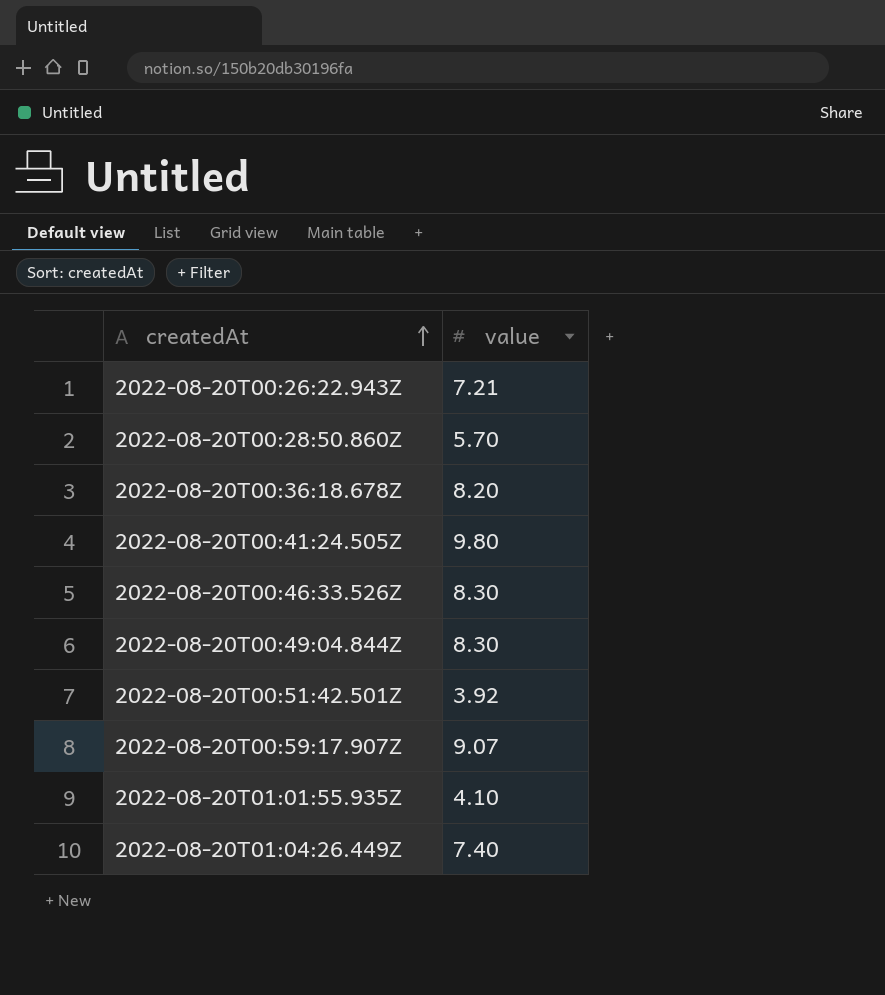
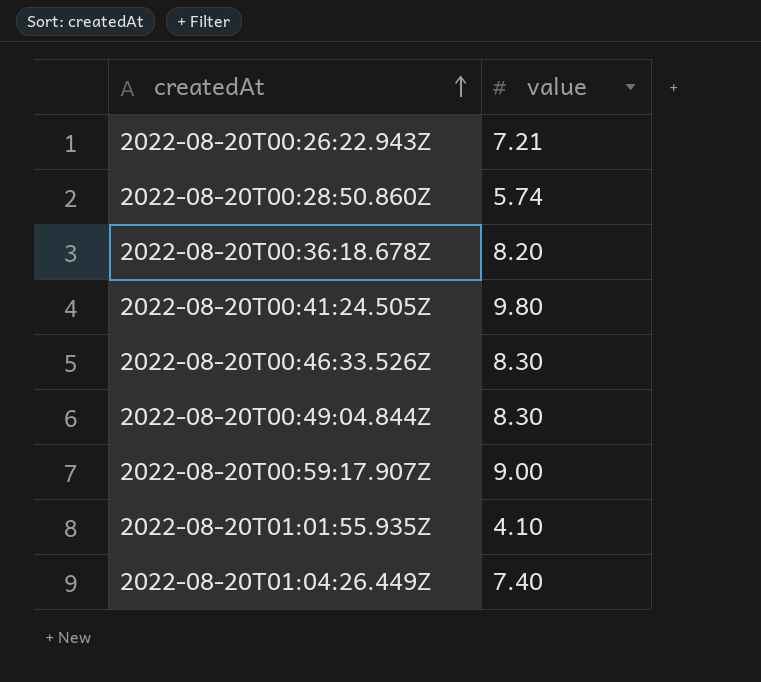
row 2022-08-20T00:51:42.501Z: 3.92 -> none
2022-08-20T00:28:50.860Z | value: 5.70 -> 5.74
2022-08-20T00:59:17.907Z | value: 9.07 -> 9.00

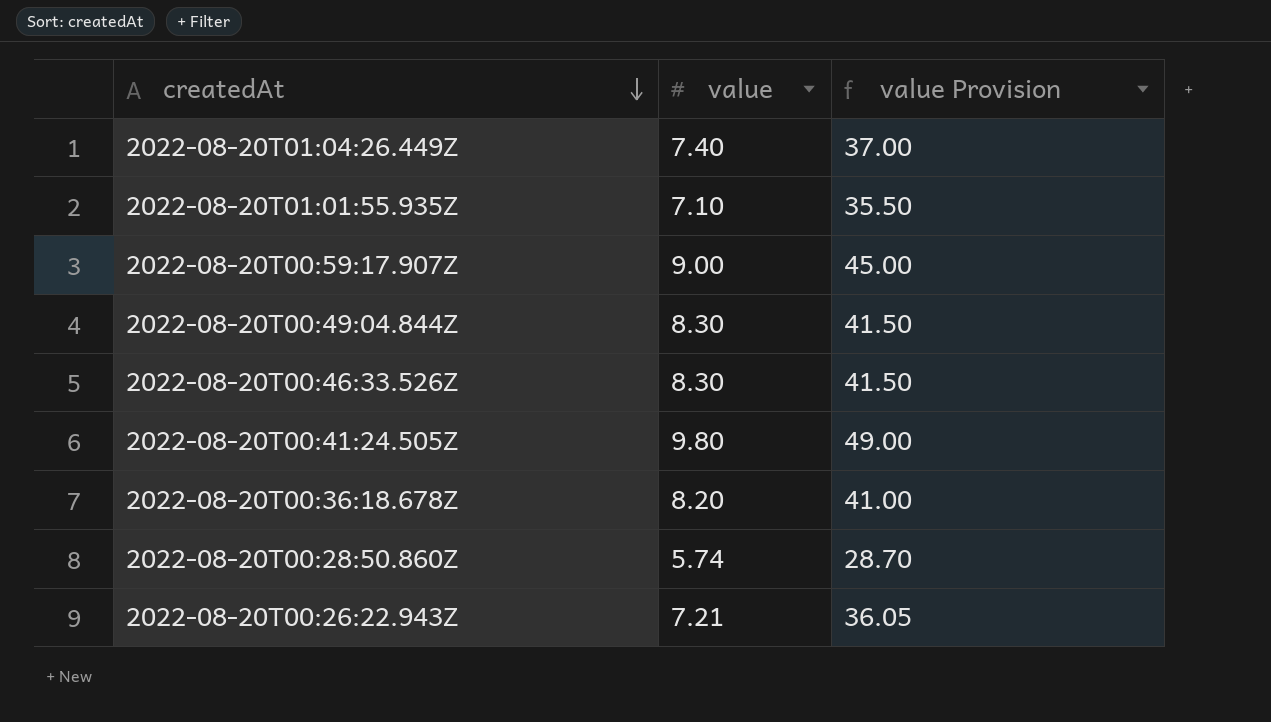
row order: createdAt ascending -> createdAt descending
column value Provision | formula: none -> [value] * 5
2022-08-20T01:01:55.935Z | value: 4.10 -> 7.10

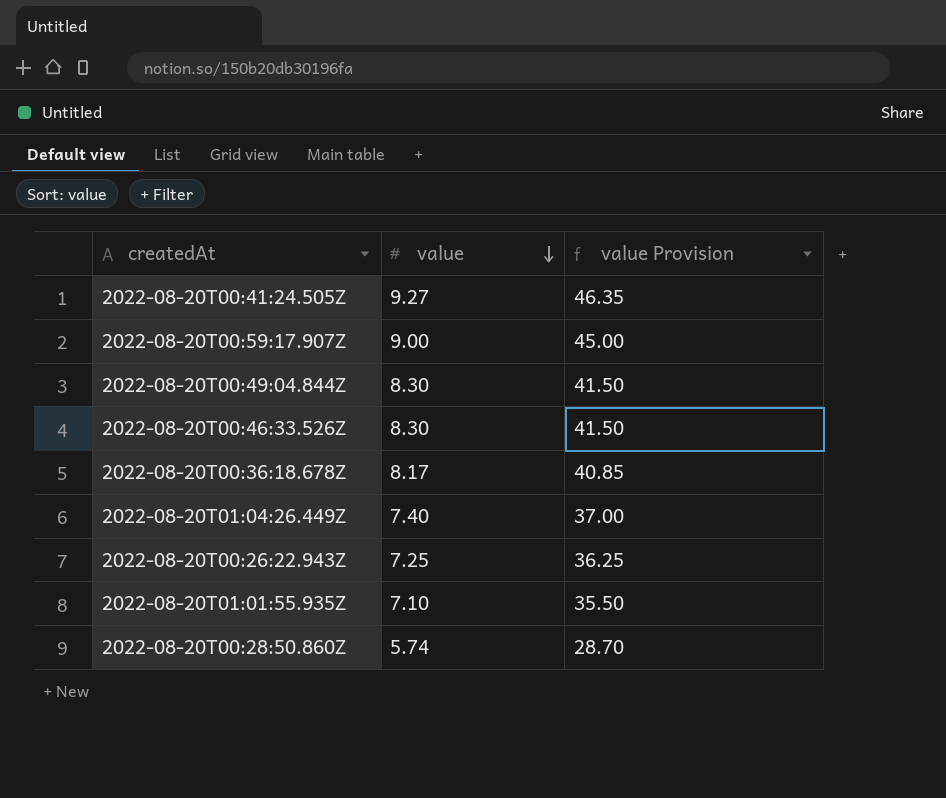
row order: createdAt descending -> value descending
2022-08-20T00:41:24.505Z | value: 9.80 -> 9.27
2022-08-20T00:41:24.505Z | value Provision: 49.00 -> 46.35
2022-08-20T00:36:18.678Z | value: 8.20 -> 8.17
2022-08-20T00:36:18.678Z | value Provision: 41.00 -> 40.85
2022-08-20T00:26:22.943Z | value: 7.21 -> 7.25
2022-08-20T00:26:22.943Z | value Provision: 36.05 -> 36.25

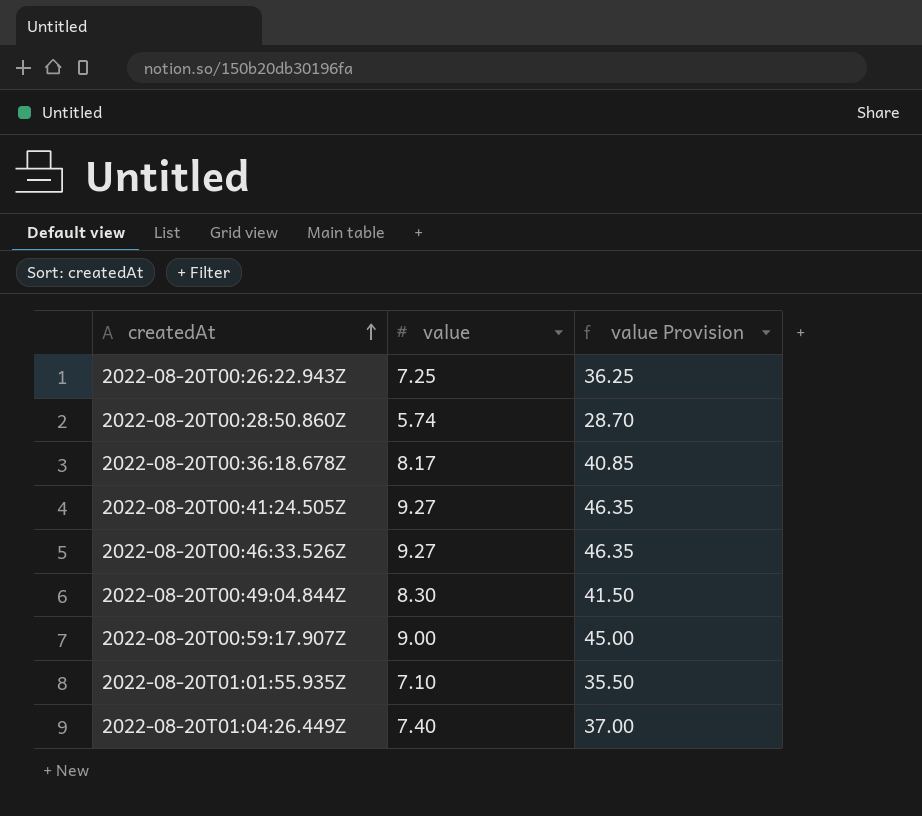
row order: value descending -> createdAt ascending
2022-08-20T00:46:33.526Z | value: 8.30 -> 9.27
2022-08-20T00:46:33.526Z | value Provision: 41.50 -> 46.35

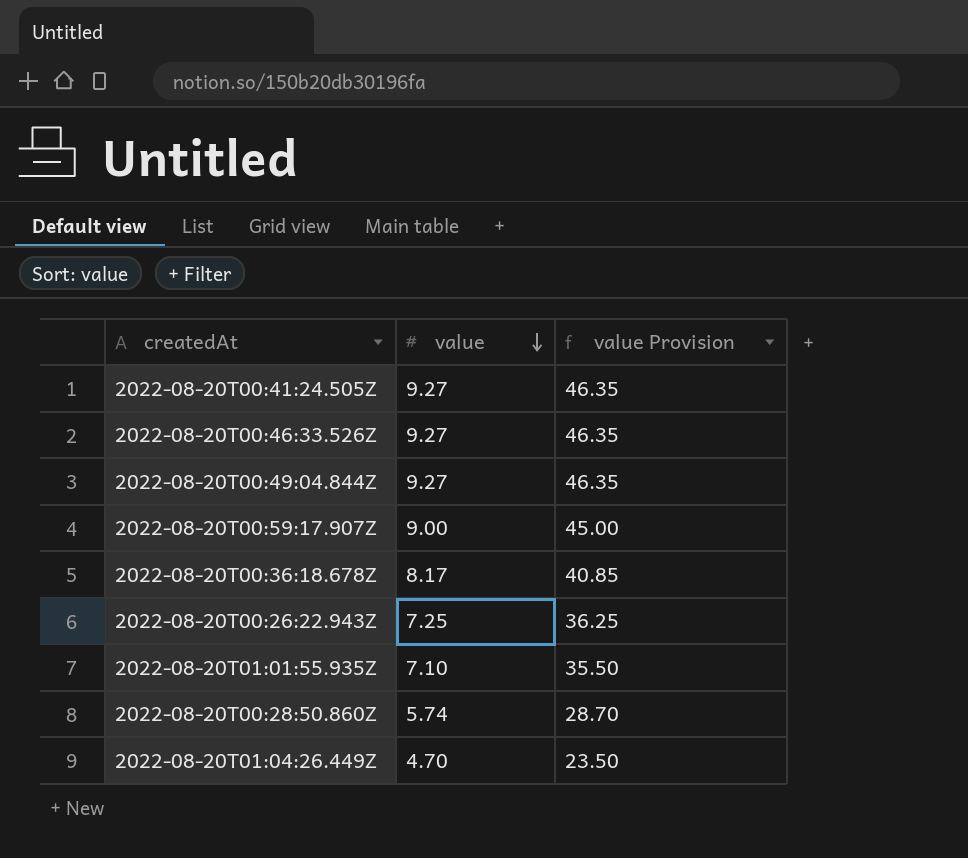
row order: createdAt ascending -> value descending
2022-08-20T00:49:04.844Z | value: 8.30 -> 9.27
2022-08-20T00:49:04.844Z | value Provision: 41.50 -> 46.35
2022-08-20T01:04:26.449Z | value: 7.40 -> 4.70
2022-08-20T01:04:26.449Z | value Provision: 37.00 -> 23.50

